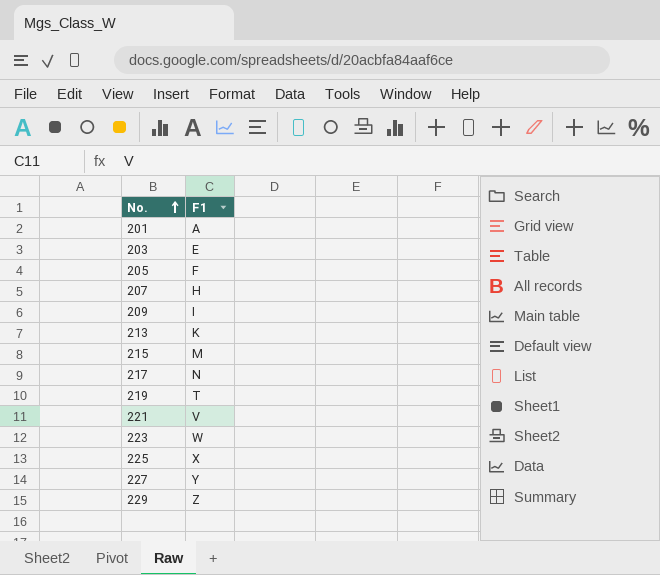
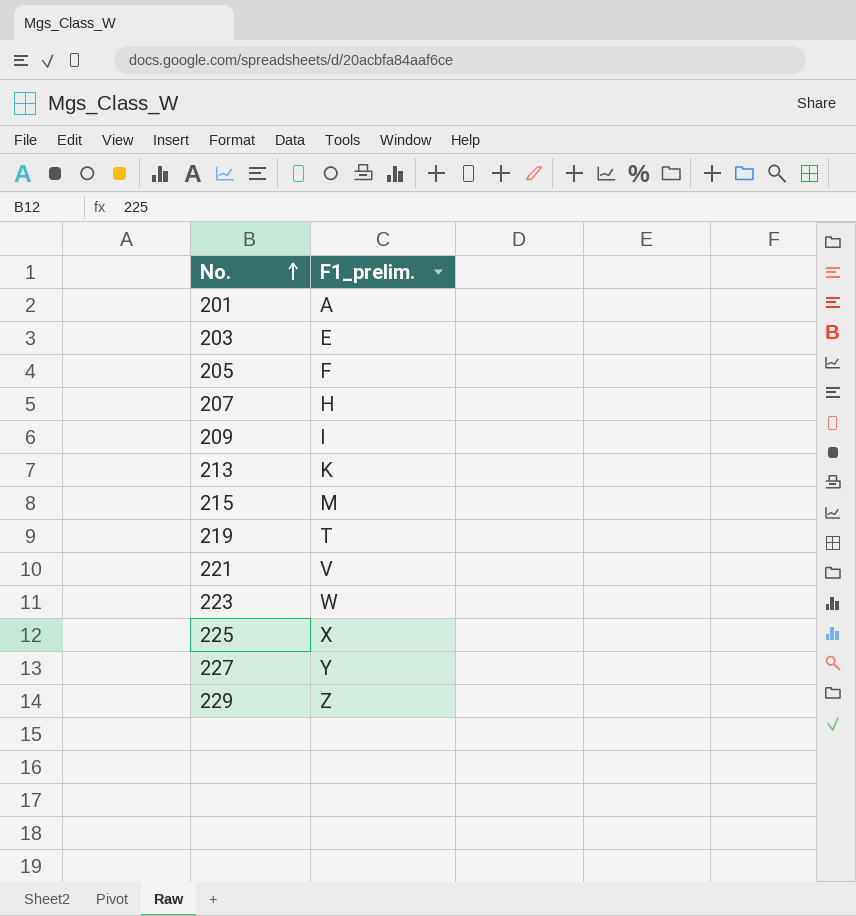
column name: F1 -> F1_prelim.
row 217: N -> none

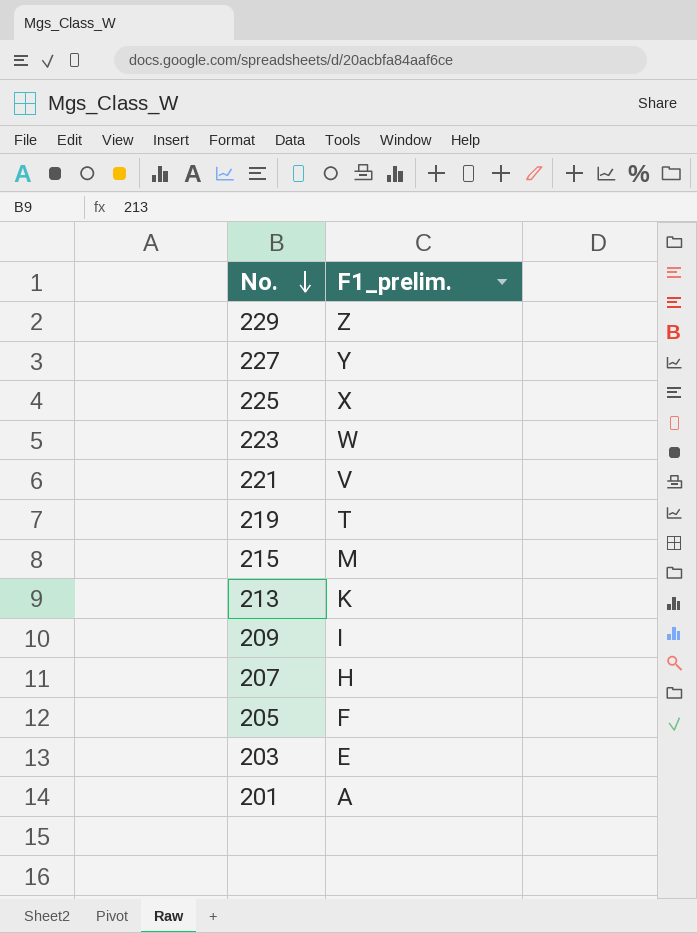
row order: No. ascending -> No. descending

